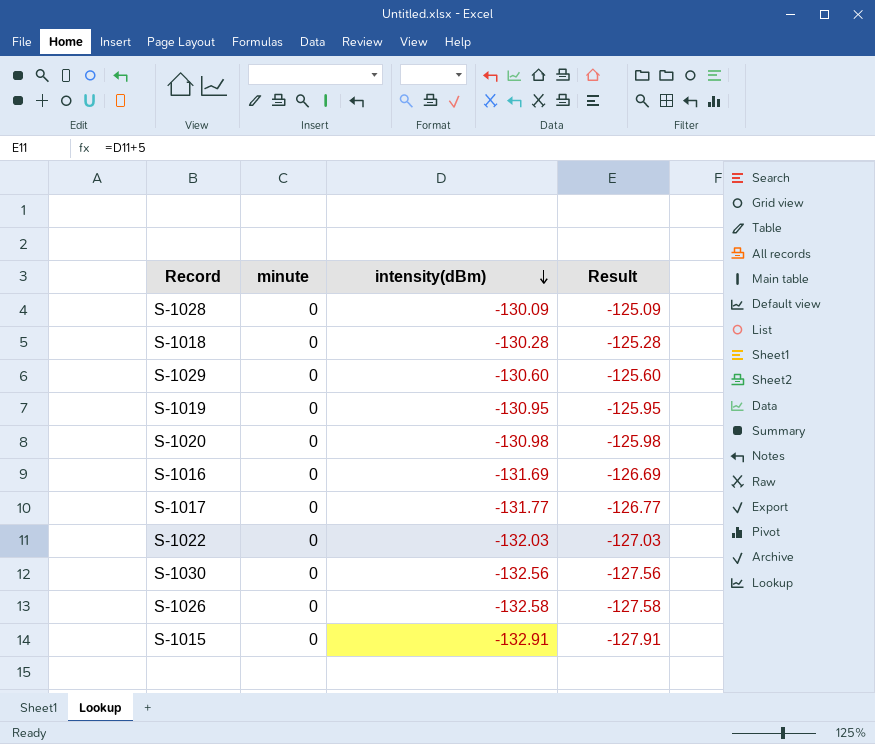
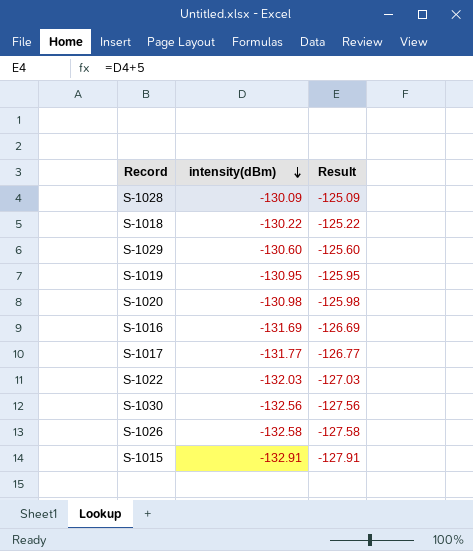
column minute | position: 2 -> none
S-1018 | intensity(dBm): -130.28 -> -130.22
S-1018 | Result: -125.28 -> -125.22

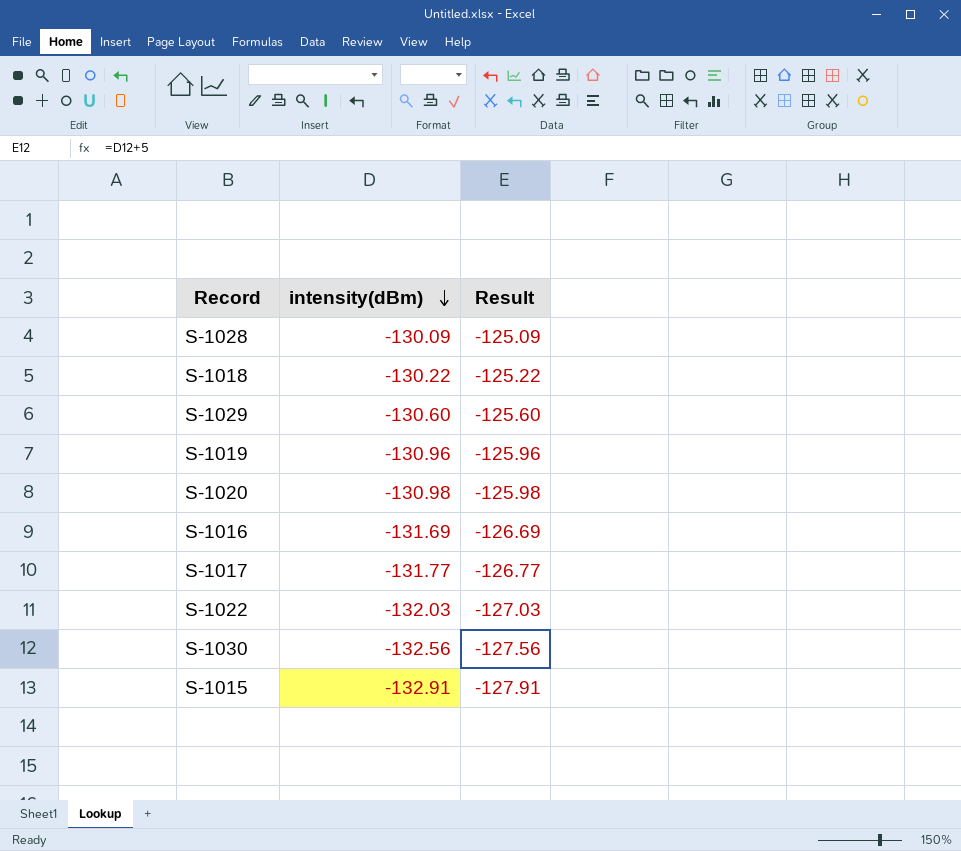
row S-1026: -132.58 | -127.58 -> none
S-1019 | intensity(dBm): -130.95 -> -130.96
S-1019 | Result: -125.95 -> -125.96

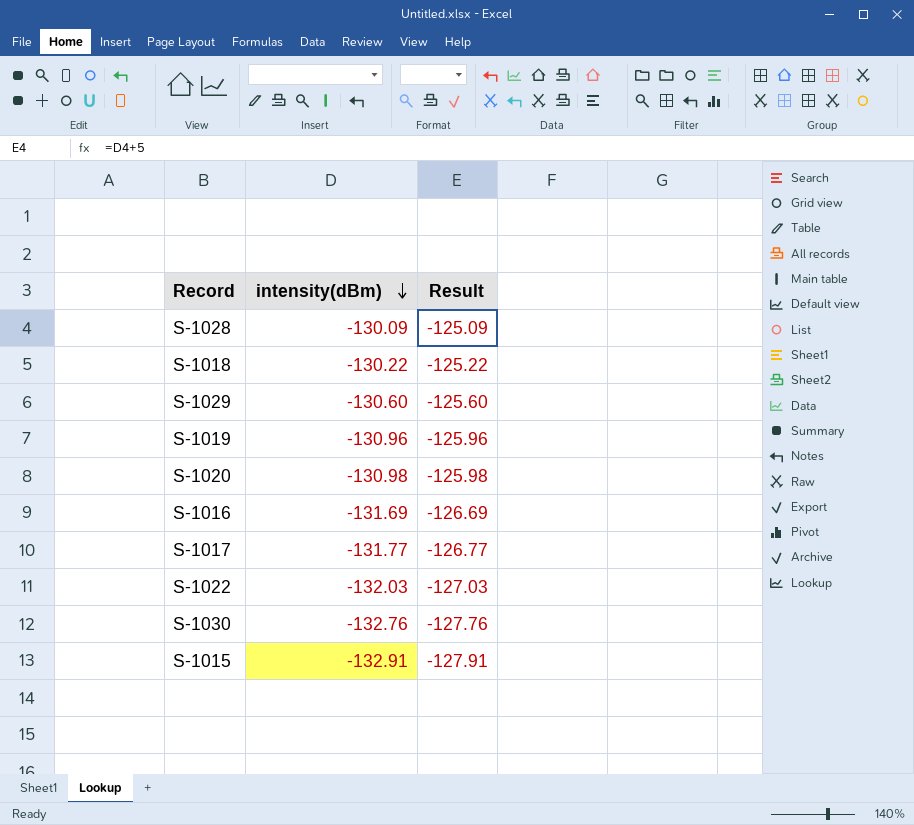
S-1030 | intensity(dBm): -132.56 -> -132.76
S-1030 | Result: -127.56 -> -127.76

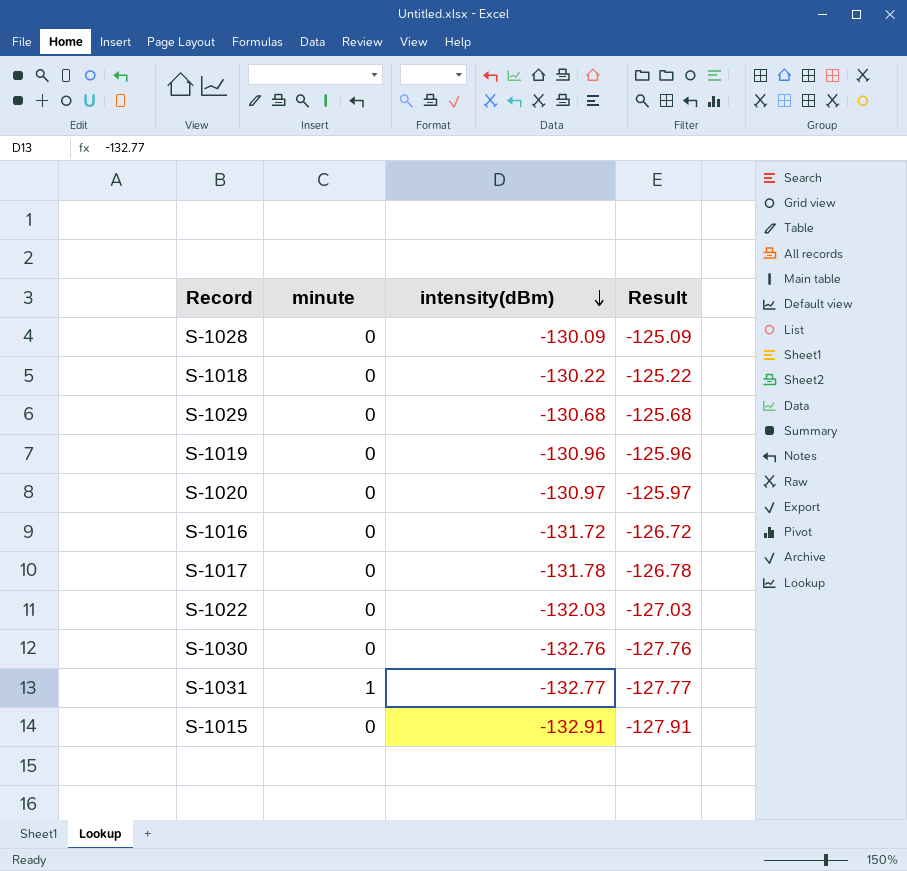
column minute | position: none -> 2
S-1029 | intensity(dBm): -130.60 -> -130.68
S-1029 | Result: -125.60 -> -125.68
S-1020 | intensity(dBm): -130.98 -> -130.97
S-1020 | Result: -125.98 -> -125.97
S-1016 | intensity(dBm): -131.69 -> -131.72
S-1016 | Result: -126.69 -> -126.72
S-1017 | intensity(dBm): -131.77 -> -131.78
S-1017 | Result: -126.77 -> -126.78
row S-1031: none -> 1 | -132.77 | -127.77

